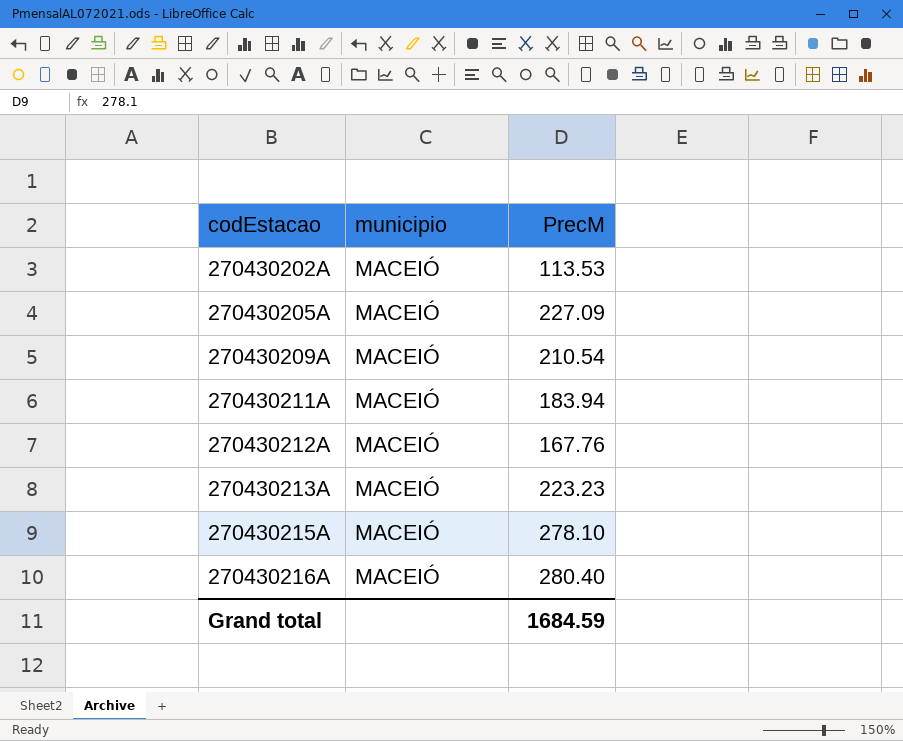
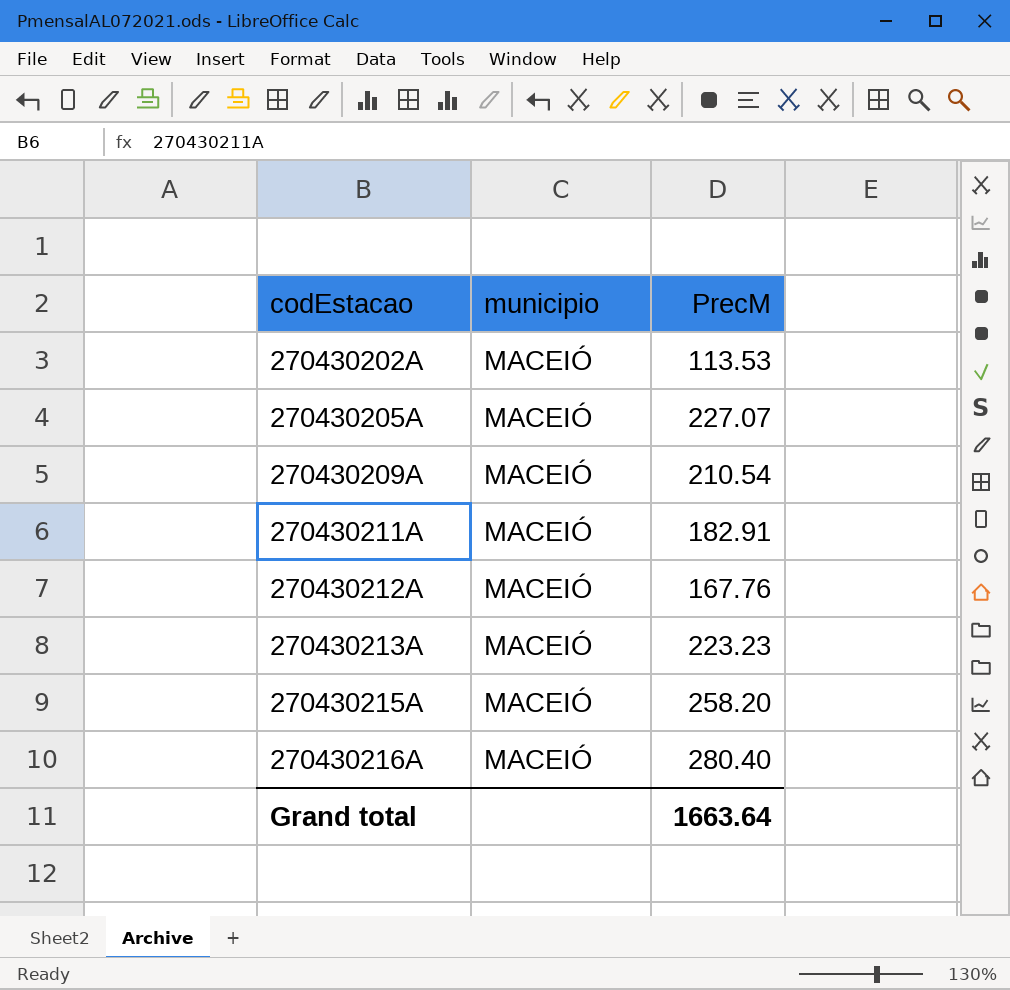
270430205A | PrecM: 227.09 -> 227.07
270430211A | PrecM: 183.94 -> 182.91
270430215A | PrecM: 278.10 -> 258.20
Grand total | PrecM: 1684.59 -> 1663.64

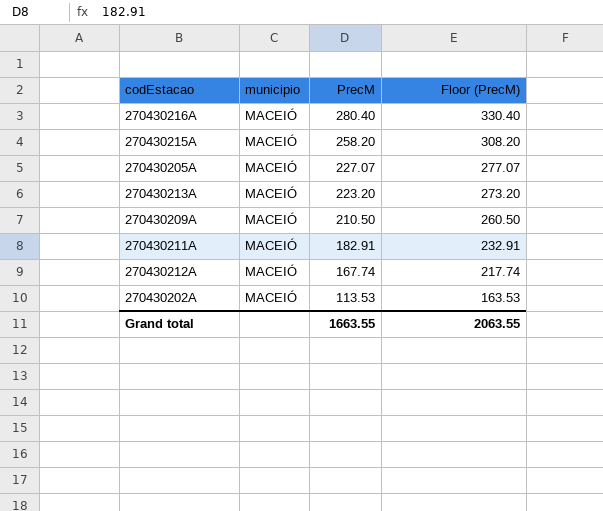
row order: codEstacao ascending -> PrecM descending
column Floor (PrecM) | formula: none -> [PrecM] + 50
270430213A | PrecM: 223.23 -> 223.20
270430209A | PrecM: 210.54 -> 210.50
270430212A | PrecM: 167.76 -> 167.74
Grand total | PrecM: 1663.64 -> 1663.55

